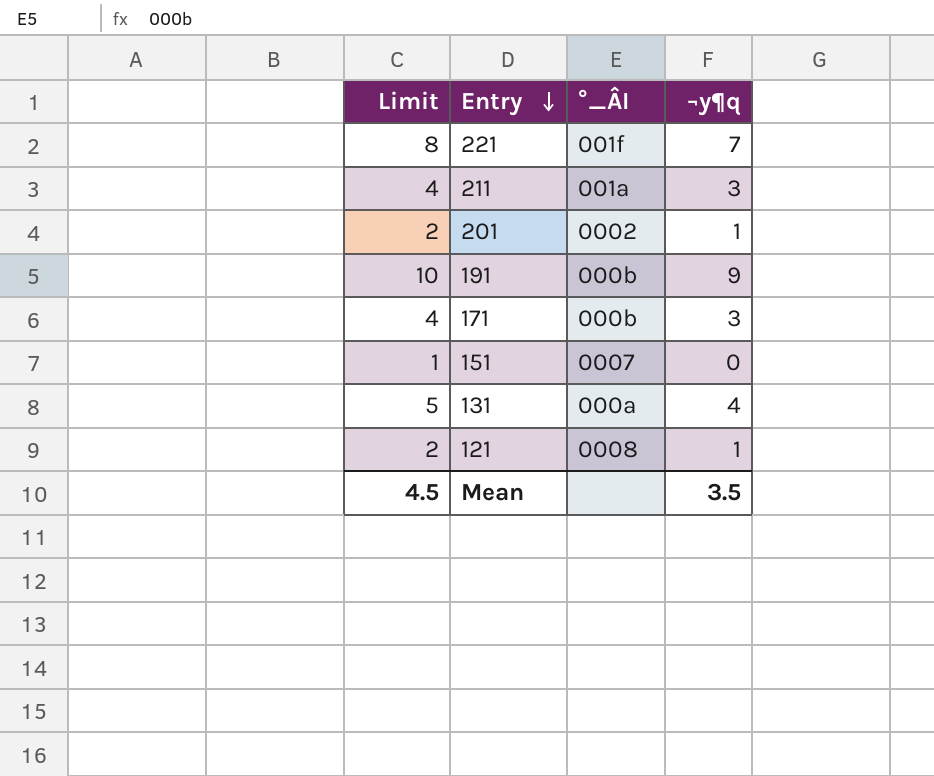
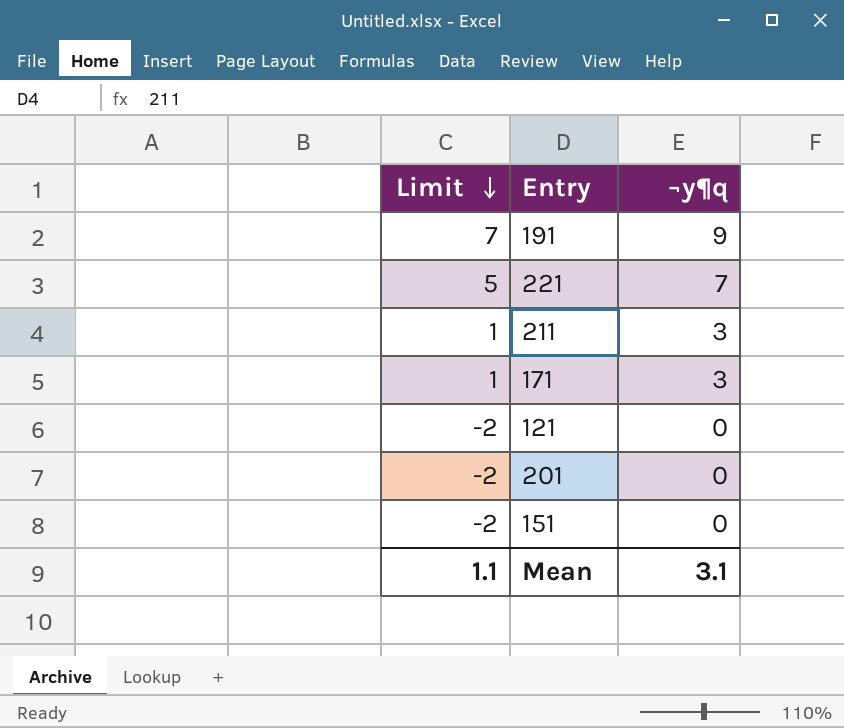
row order: Entry descending -> Limit descending
column °_ÂI | position: 3 -> none
column Limit | formula: [¬y¶q] + 1 -> [¬y¶q] - 2
row 131: 5 | 000a | 4 -> none
121 | ¬y¶q: 1 -> 0
201 | ¬y¶q: 1 -> 0
Mean | Limit: 4.5 -> 1.1
Mean | ¬y¶q: 3.5 -> 3.1

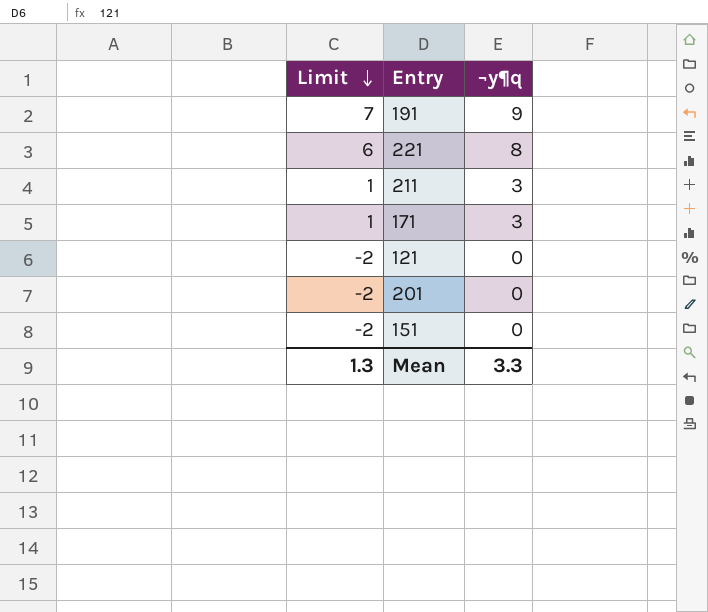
221 | Limit: 5 -> 6
221 | ¬y¶q: 7 -> 8
Mean | Limit: 1.1 -> 1.3
Mean | ¬y¶q: 3.1 -> 3.3

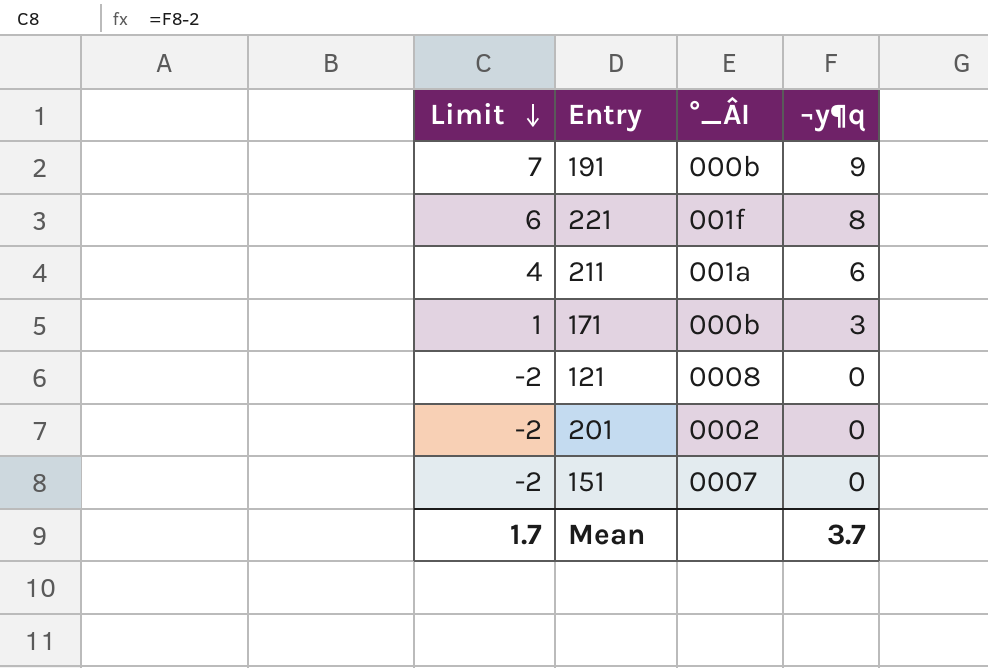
column °_ÂI | position: none -> 3
211 | Limit: 1 -> 4
211 | ¬y¶q: 3 -> 6
Mean | Limit: 1.3 -> 1.7
Mean | ¬y¶q: 3.3 -> 3.7

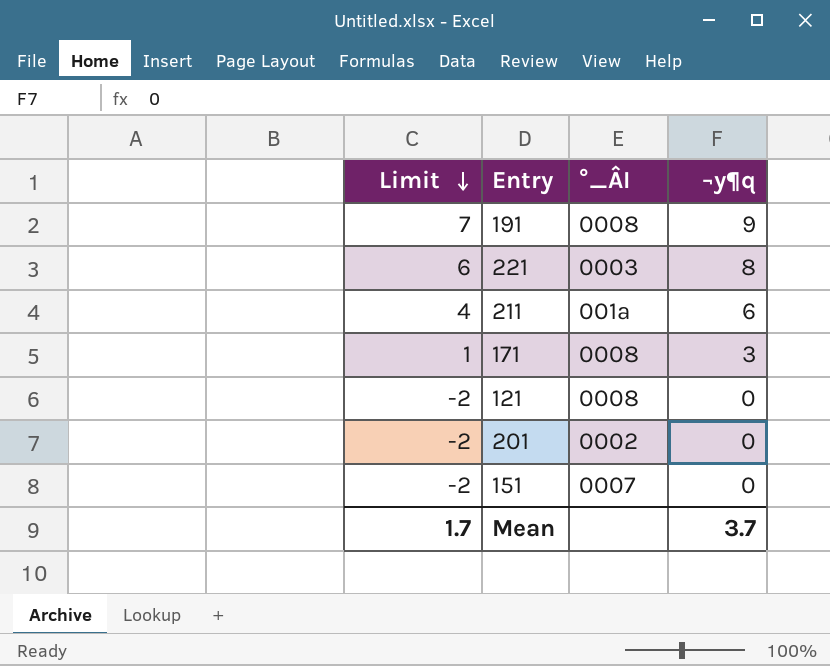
191 | °_ÂI: 000b -> 0008
221 | °_ÂI: 001f -> 0003
171 | °_ÂI: 000b -> 0008

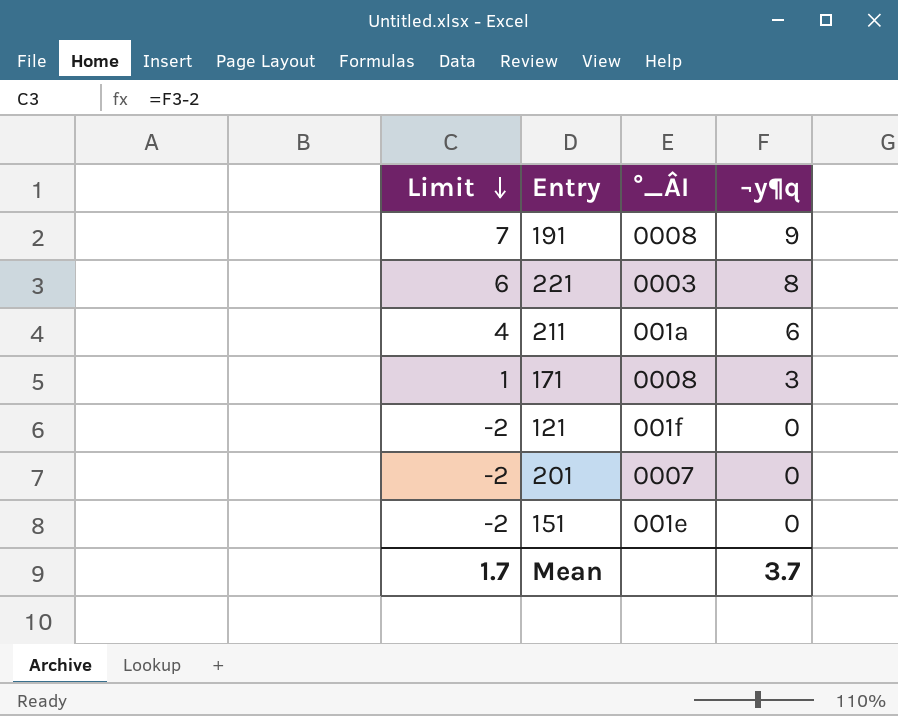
121 | °_ÂI: 0008 -> 001f
201 | °_ÂI: 0002 -> 0007
151 | °_ÂI: 0007 -> 001e

